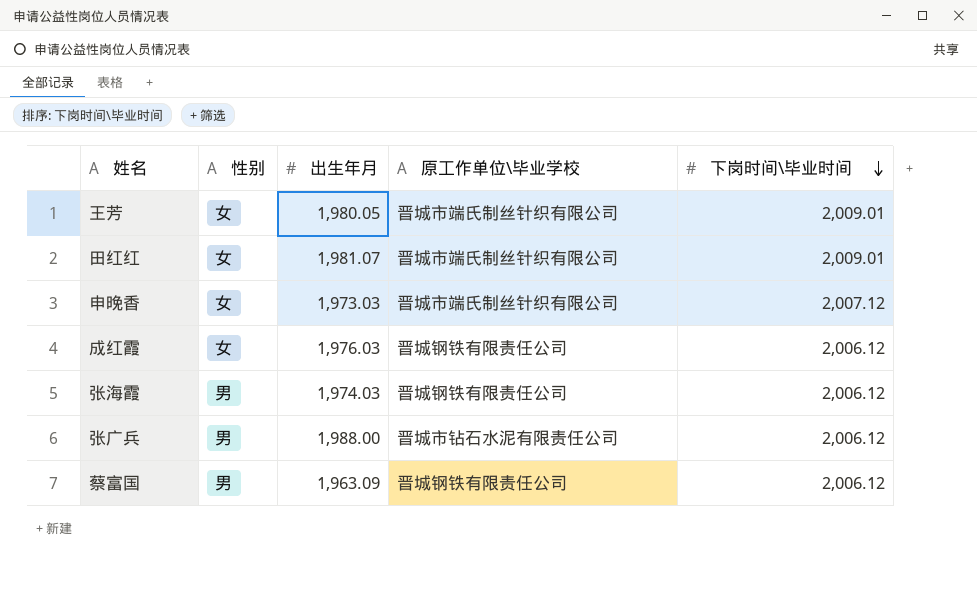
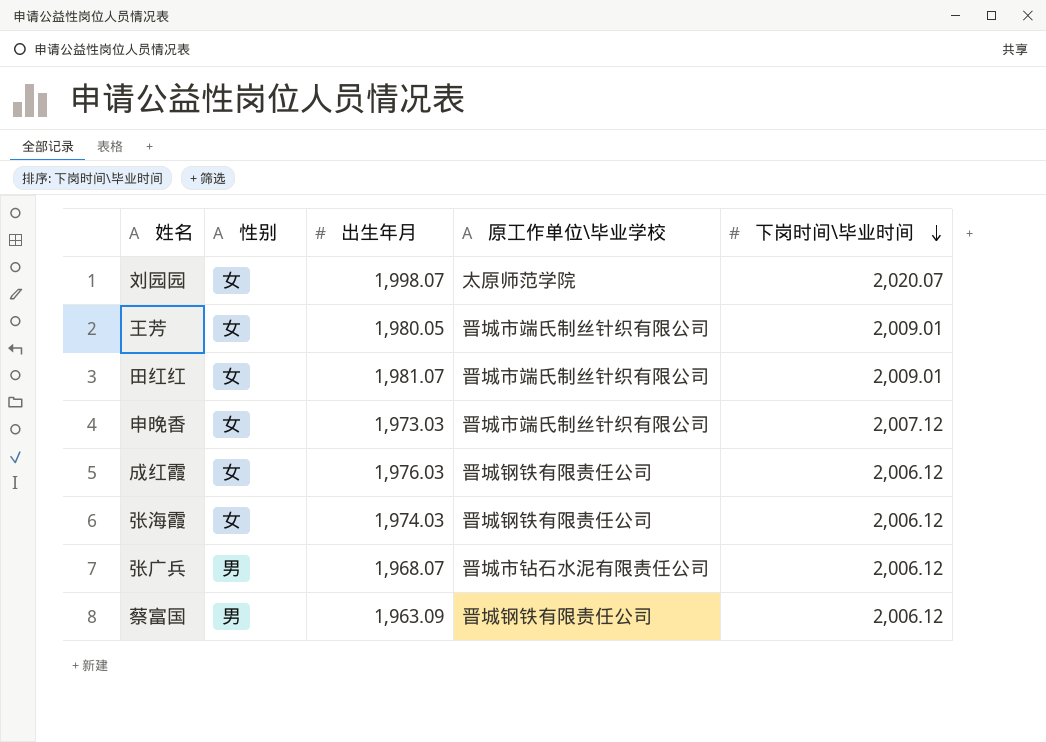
row 刘园园: none -> 女 | 1,998.07 | 太原师范学院 | 2,020.07
张海霞 | 性别: 男 -> 女
张广兵 | 出生年月: 1,988.00 -> 1,968.07

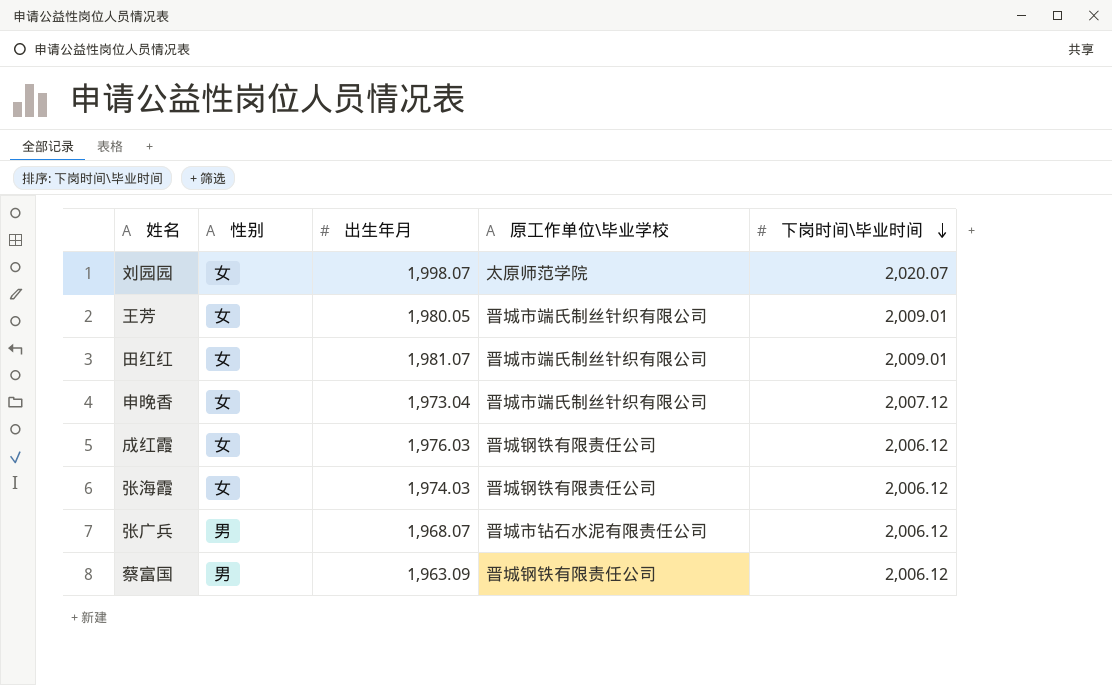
申晚香 | 出生年月: 1,973.03 -> 1,973.04

